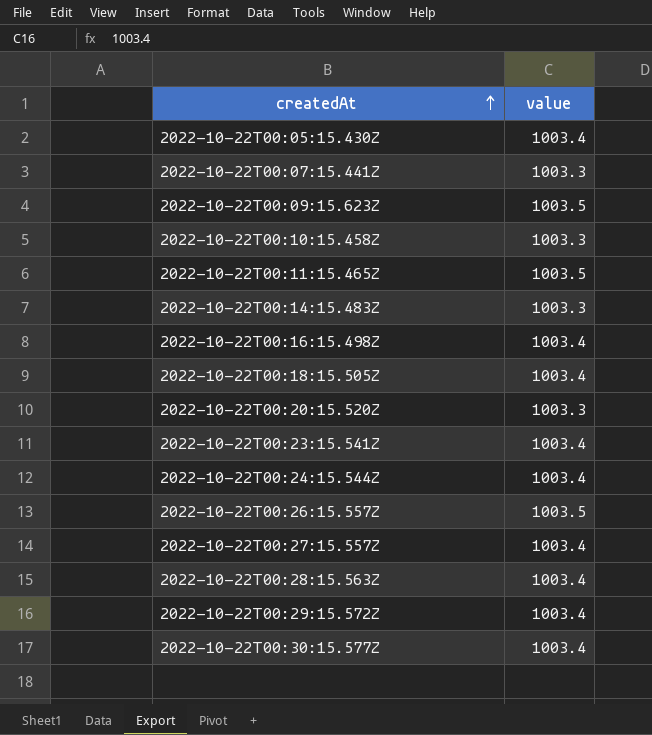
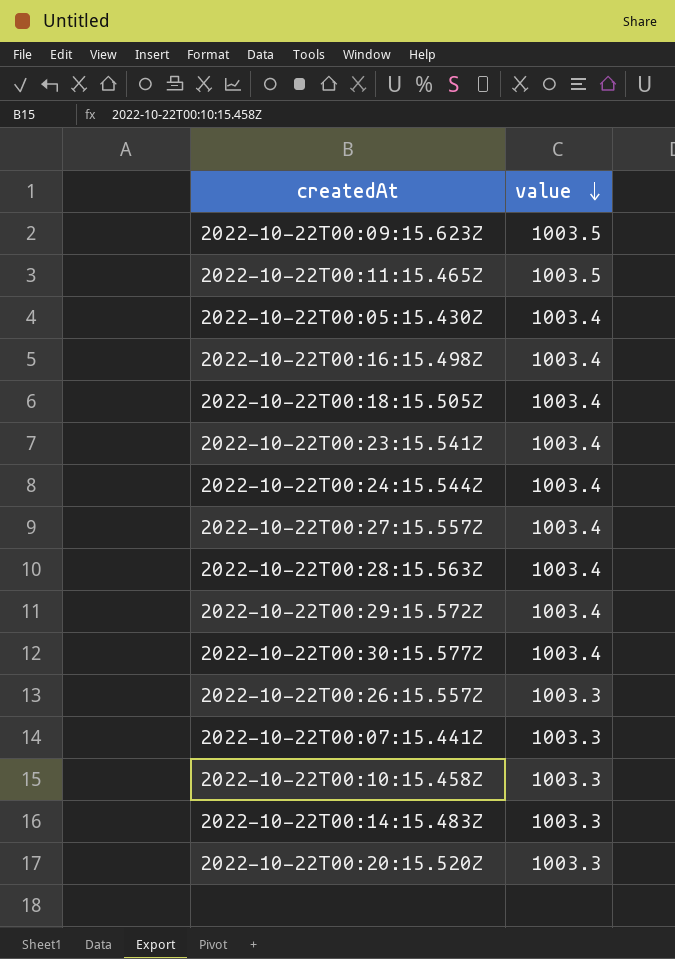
row order: createdAt ascending -> value descending
2022-10-22T00:26:15.557Z | value: 1003.5 -> 1003.3

